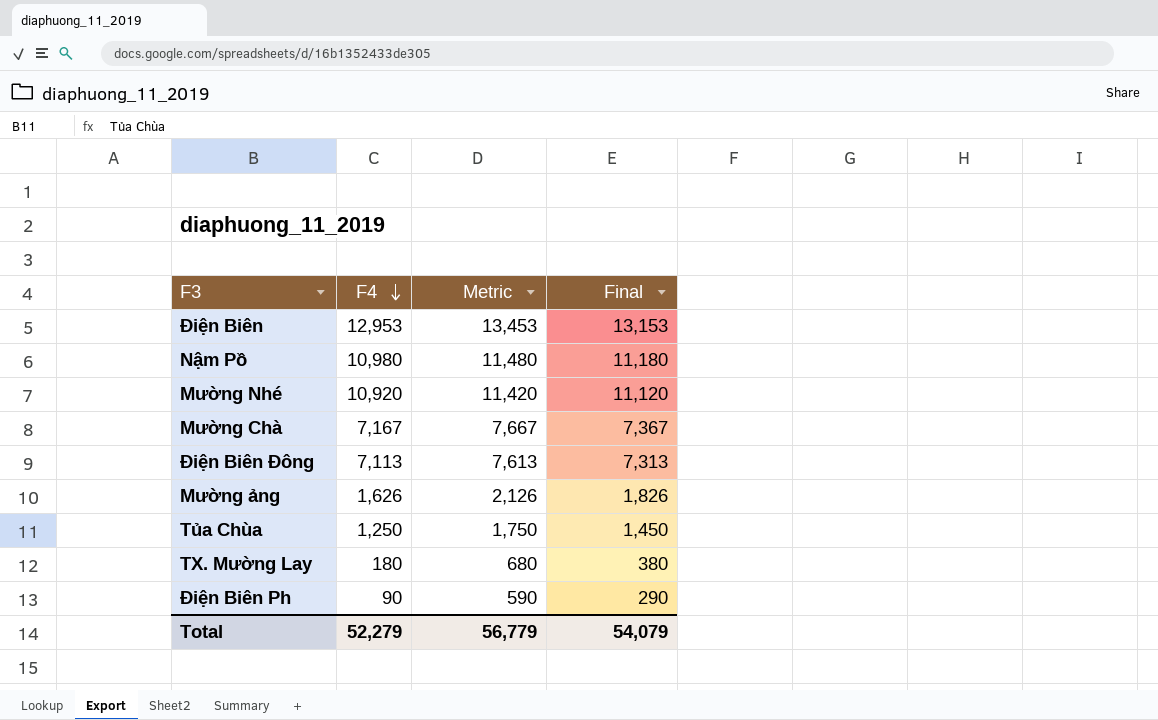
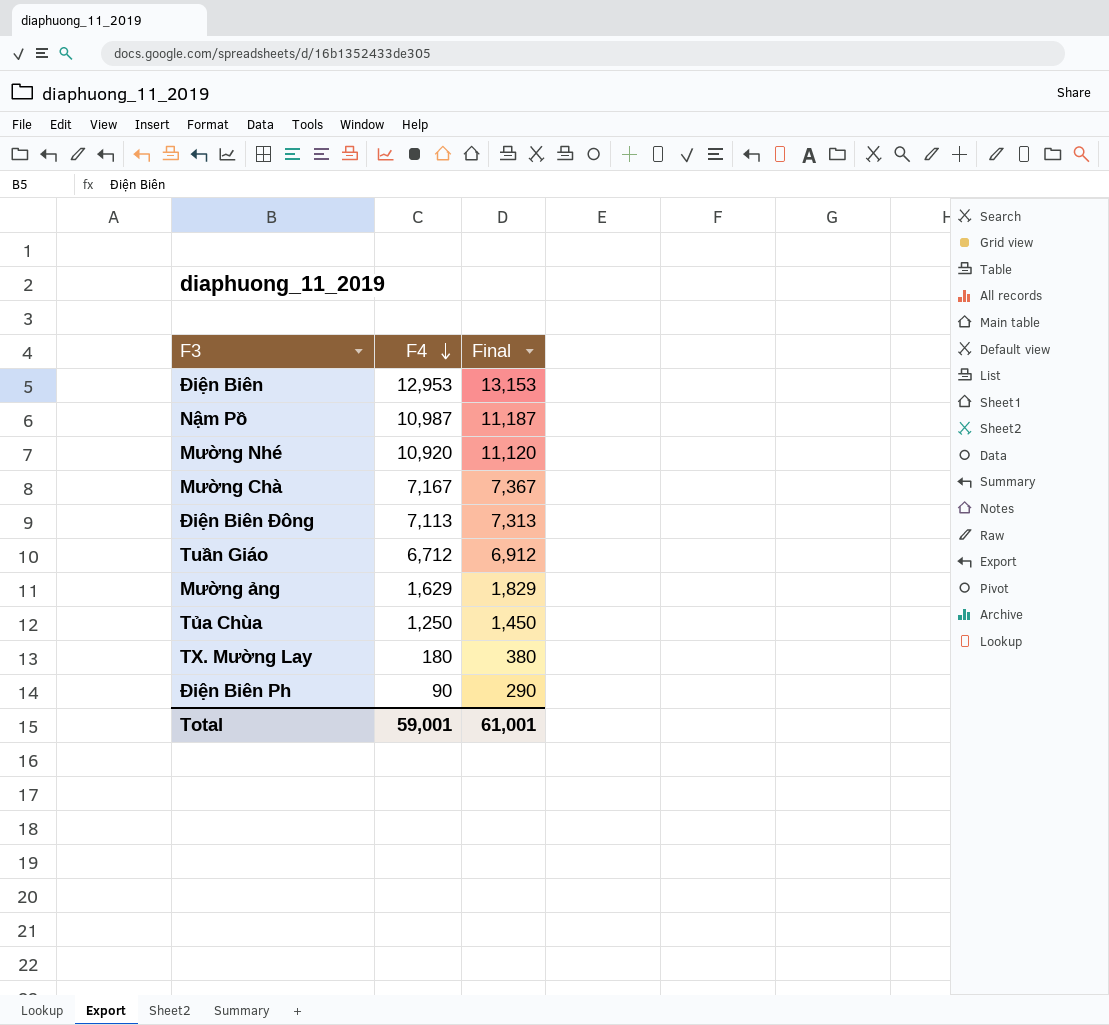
column Metric | formula: [F4] + 500 -> none
Nậm Pồ | F4: 10,980 -> 10,987
Nậm Pồ | Final: 11,180 -> 11,187
row Tuần Giáo: none -> 6,712 | 6,912
Mường ảng | F4: 1,626 -> 1,629
Mường ảng | Final: 1,826 -> 1,829
Total | F4: 52,279 -> 59,001
Total | Final: 54,079 -> 61,001

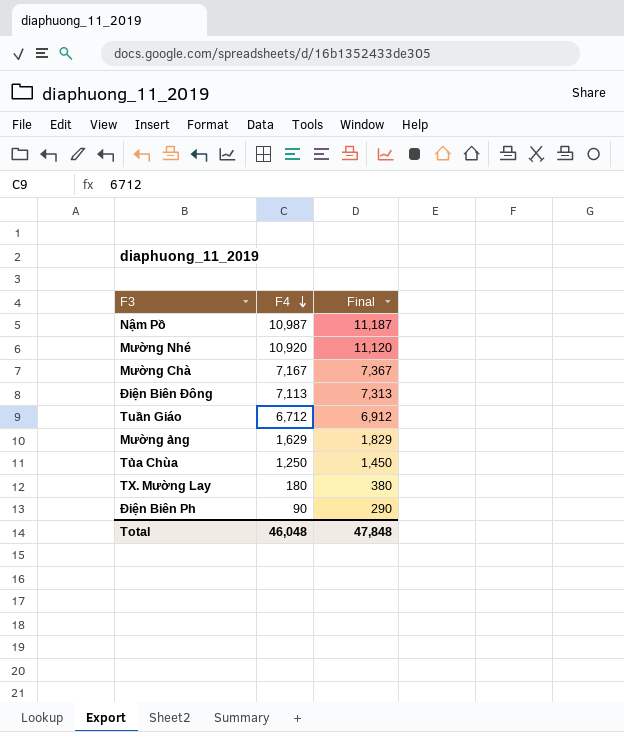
row Điện Biên: 12,953 | 13,153 -> none
Total | F4: 59,001 -> 46,048
Total | Final: 61,001 -> 47,848

